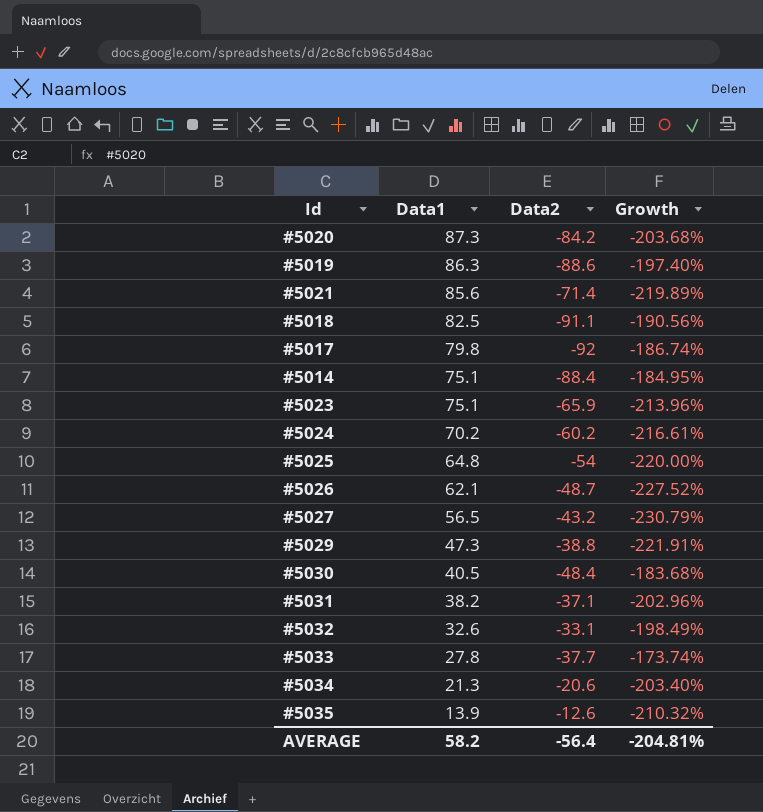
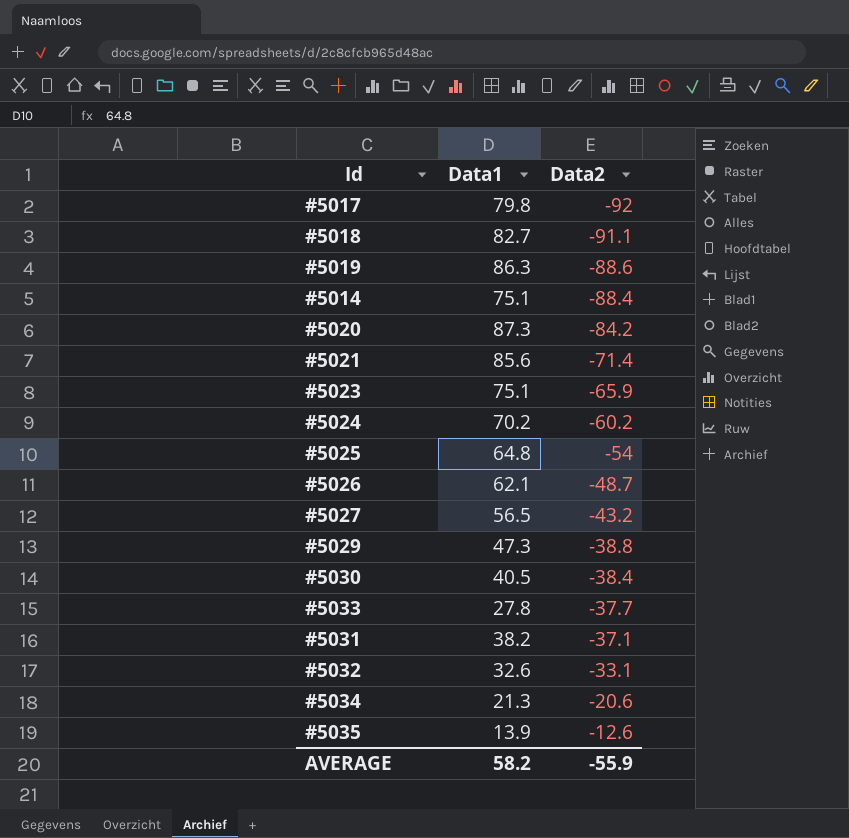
row order: Data1 descending -> Data2 ascending
column Growth | formula: ([Data1] - [Data2]) / [Data2] -> none
#5018 | Data1: 82.5 -> 82.7
#5030 | Data2: -48.4 -> -38.4
AVERAGE | Data2: -56.4 -> -55.9

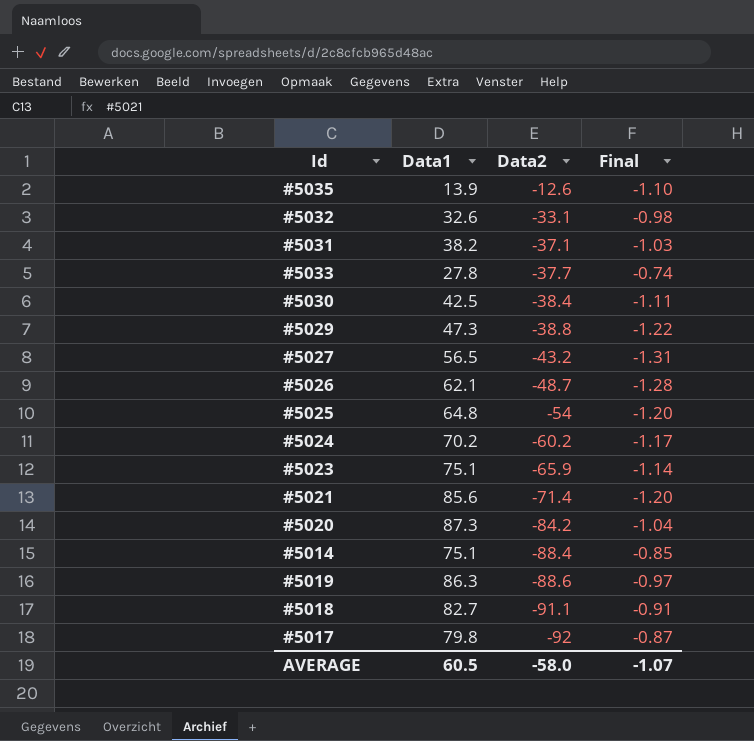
row order: Data2 ascending -> Data2 descending
column Final | formula: none -> [Data1] / [Data2]
row #5034: 21.3 | -20.6 -> none
#5030 | Data1: 40.5 -> 42.5
AVERAGE | Data1: 58.2 -> 60.5
AVERAGE | Data2: -55.9 -> -58.0

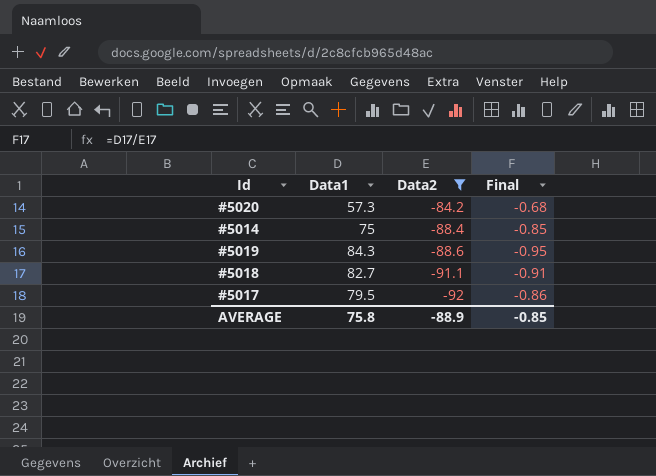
filter: none -> Data2 <= -84.2
#5020 | Data1: 87.3 -> 57.3
#5020 | Final: -1.04 -> -0.68
#5014 | Data1: 75.1 -> 75
#5019 | Data1: 86.3 -> 84.3
#5019 | Final: -0.97 -> -0.95
#5017 | Data1: 79.8 -> 79.5
#5017 | Final: -0.87 -> -0.86
AVERAGE | Data1: 60.5 -> 75.8
AVERAGE | Data2: -58.0 -> -88.9
AVERAGE | Final: -1.07 -> -0.85

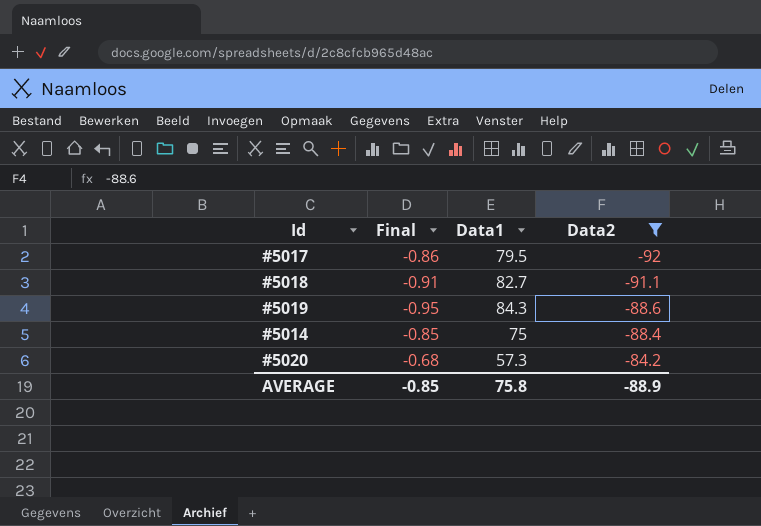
row order: Data2 descending -> Data2 ascending
column Final | position: 4 -> 2

